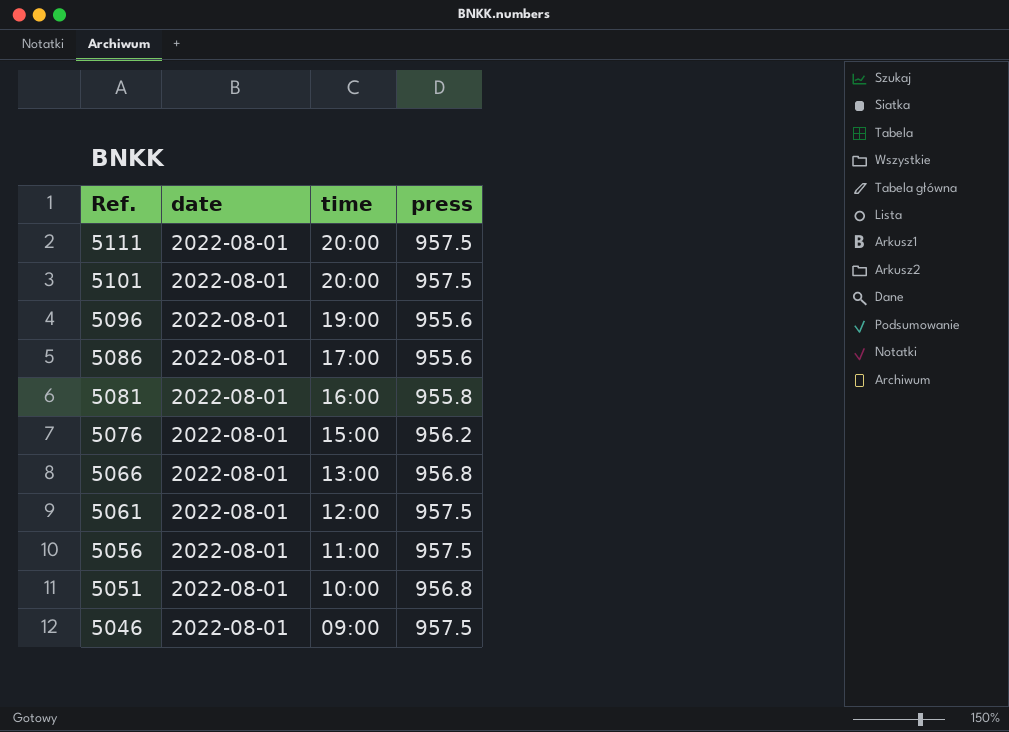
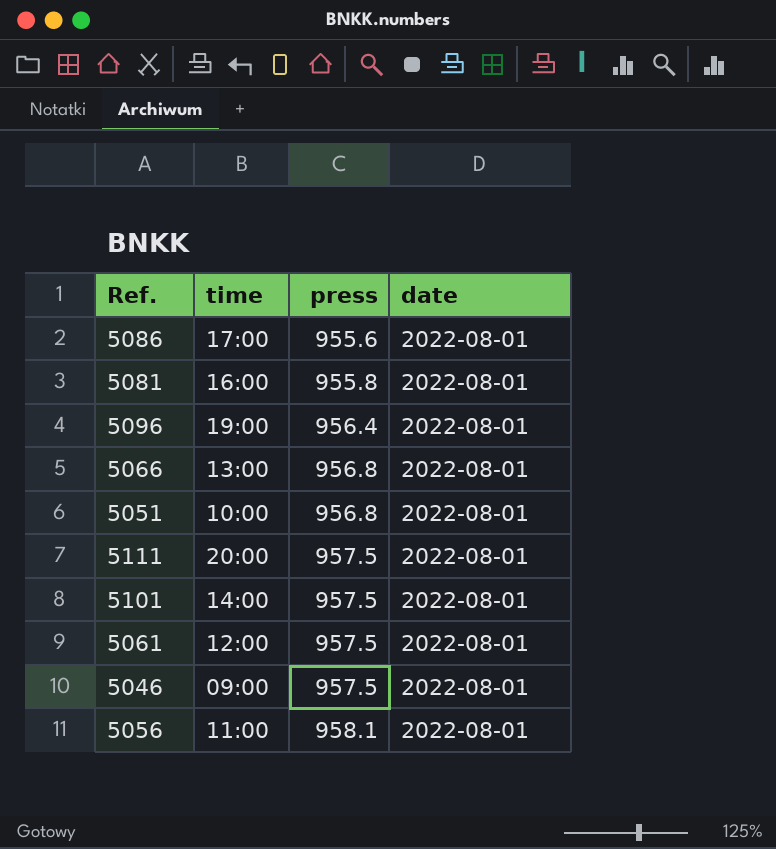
row order: Ref. descending -> press ascending
column date | position: 2 -> 4
row 5076: 2022-08-01 | 15:00 | 956.2 -> none
5096 | press: 955.6 -> 956.4
5101 | time: 20:00 -> 14:00
5056 | press: 957.5 -> 958.1

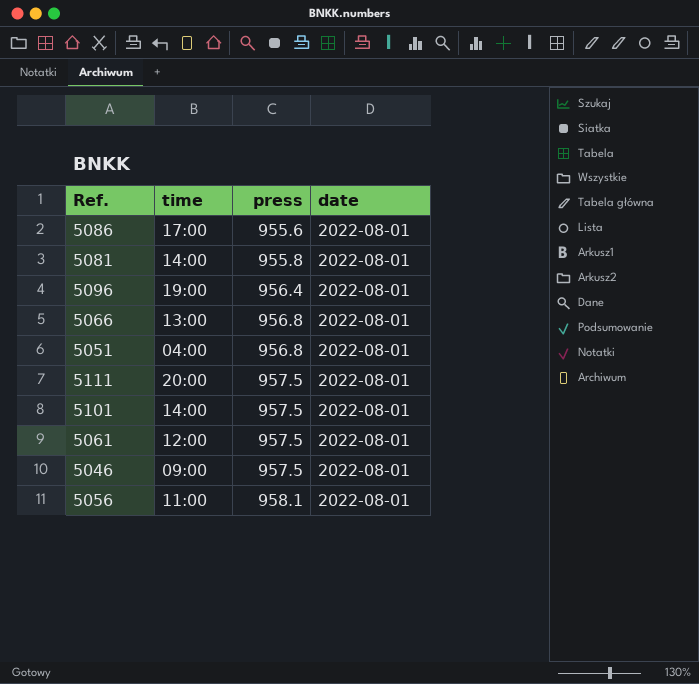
5081 | time: 16:00 -> 14:00
5051 | time: 10:00 -> 04:00

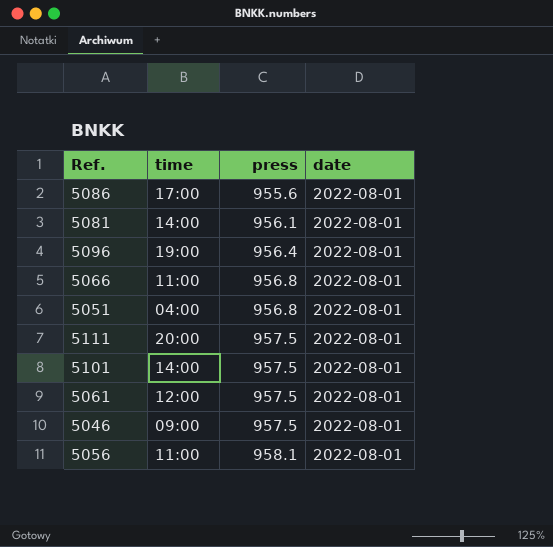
5081 | press: 955.8 -> 956.1
5066 | time: 13:00 -> 11:00

